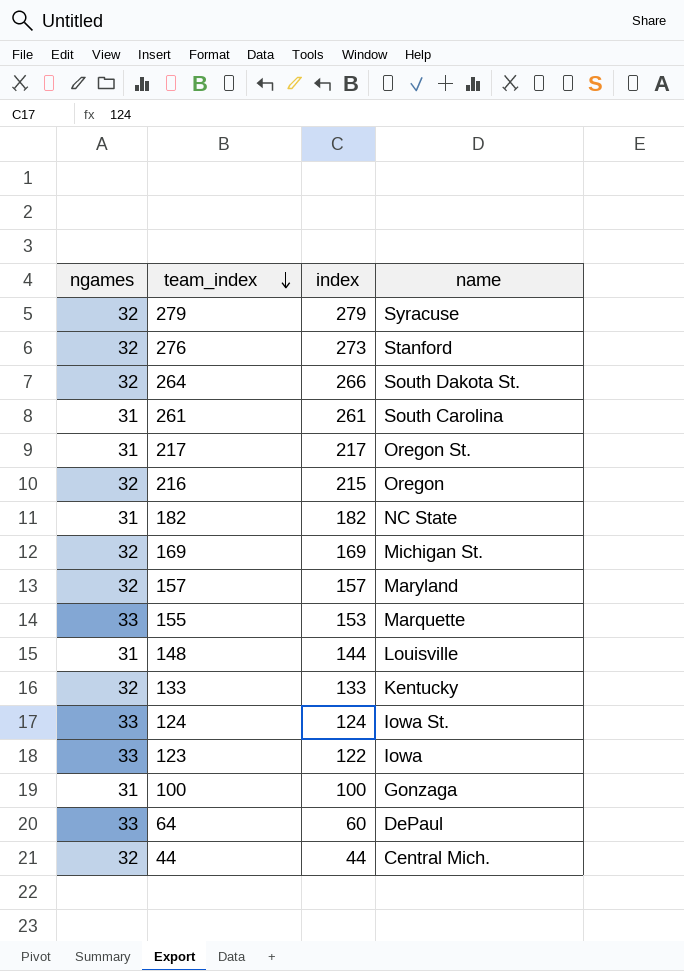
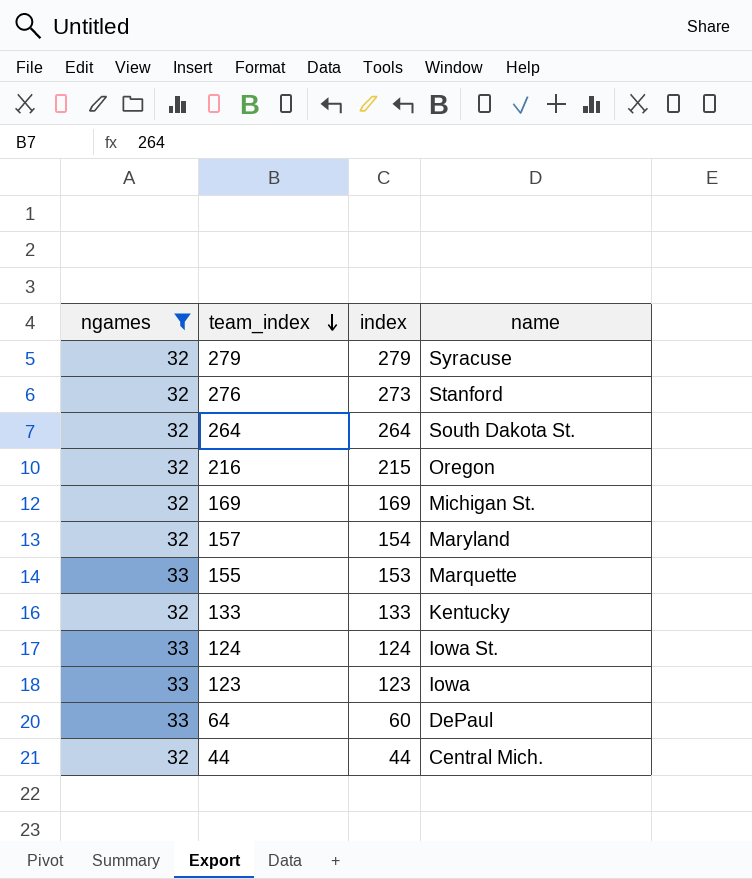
filter: none -> ngames != 31
264 | index: 266 -> 264
157 | index: 157 -> 154
123 | index: 122 -> 123

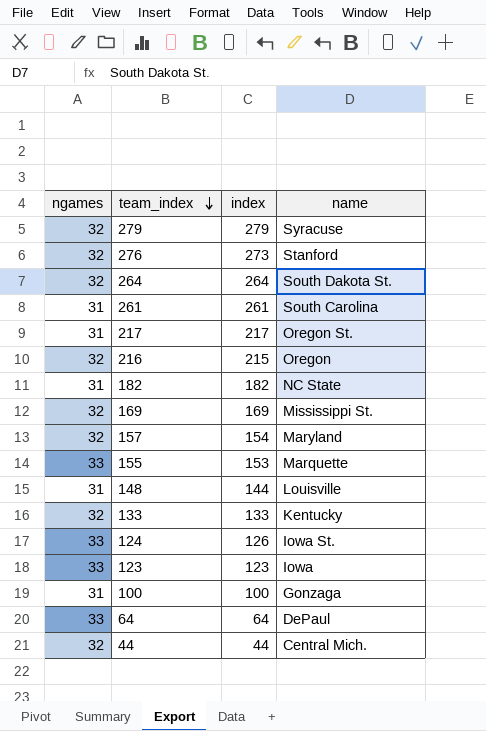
filter: ngames != 31 -> none
169 | name: Michigan St. -> Mississippi St.
124 | index: 124 -> 126
64 | index: 60 -> 64

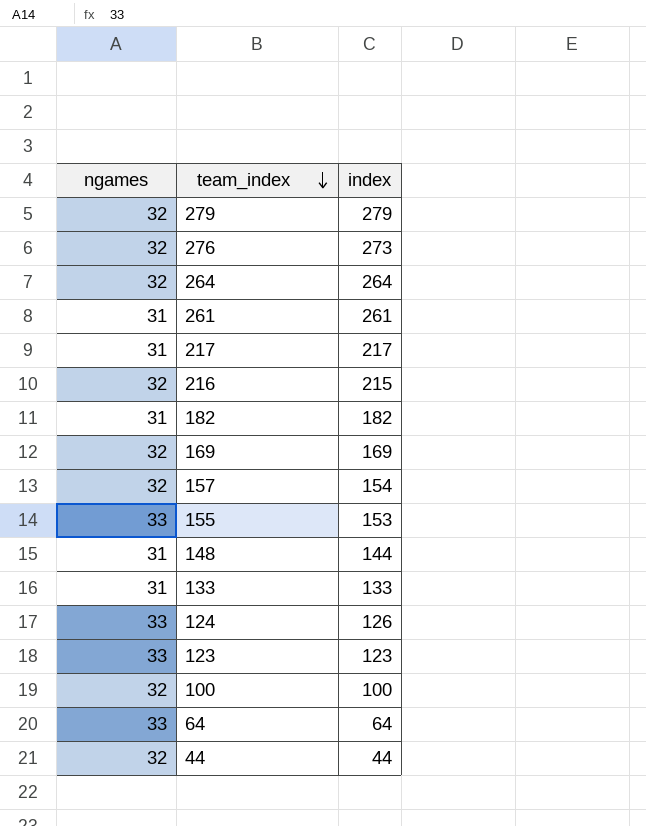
column name | position: 4 -> none
133 | ngames: 32 -> 31
100 | ngames: 31 -> 32

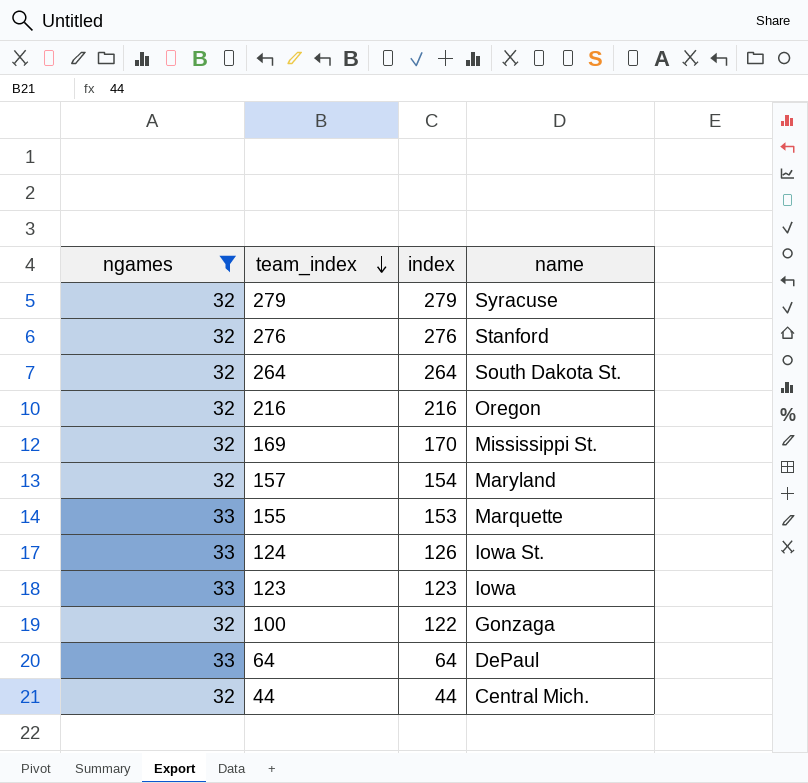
filter: none -> ngames != 31
column name | position: none -> 4
276 | index: 273 -> 276
216 | index: 215 -> 216
169 | index: 169 -> 170
100 | index: 100 -> 122

